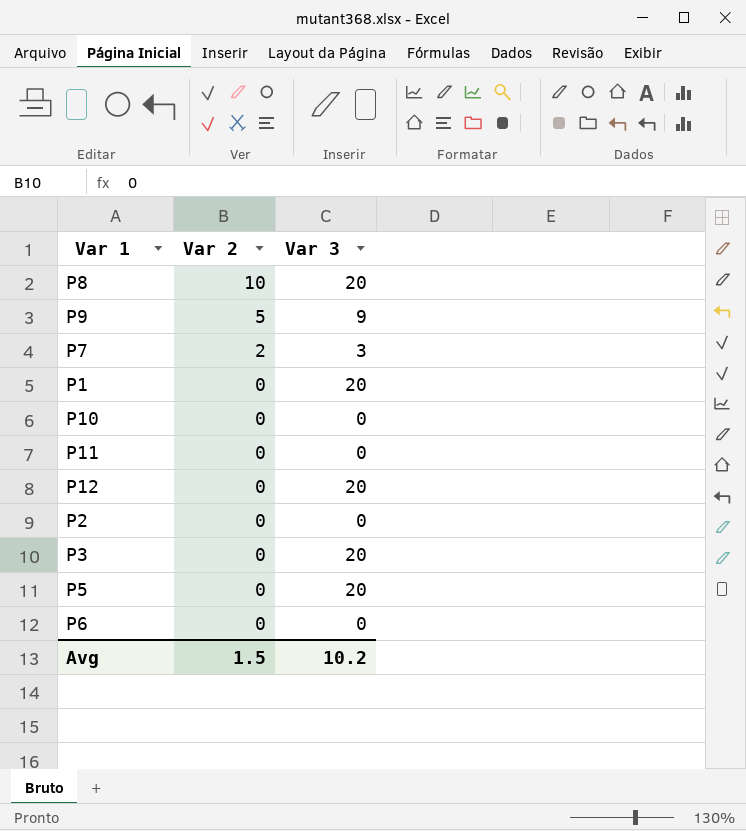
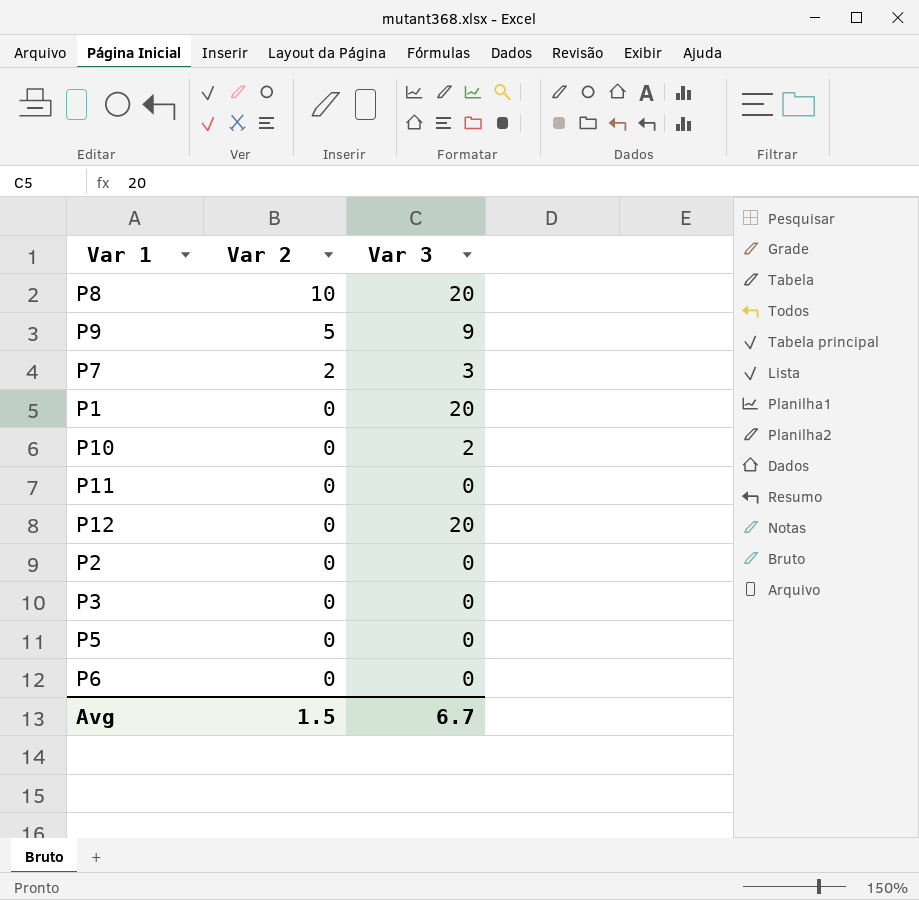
P10 | Var 3: 0 -> 2
P3 | Var 3: 20 -> 0
P5 | Var 3: 20 -> 0
Avg | Var 3: 10.2 -> 6.7

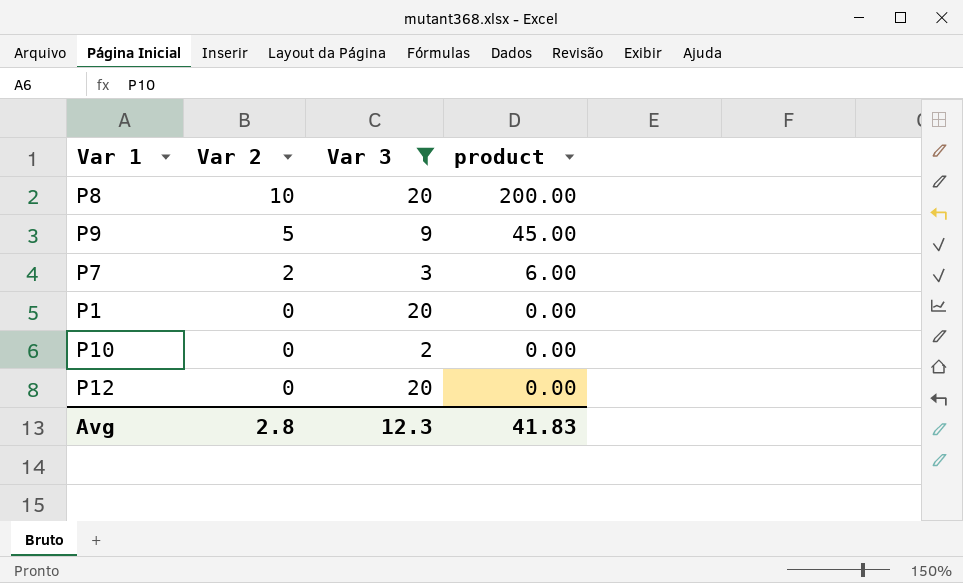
filter: none -> Var 3 != 0
column product | formula: none -> [Var 2] * [Var 3]
Avg | Var 2: 1.5 -> 2.8
Avg | Var 3: 6.7 -> 12.3

